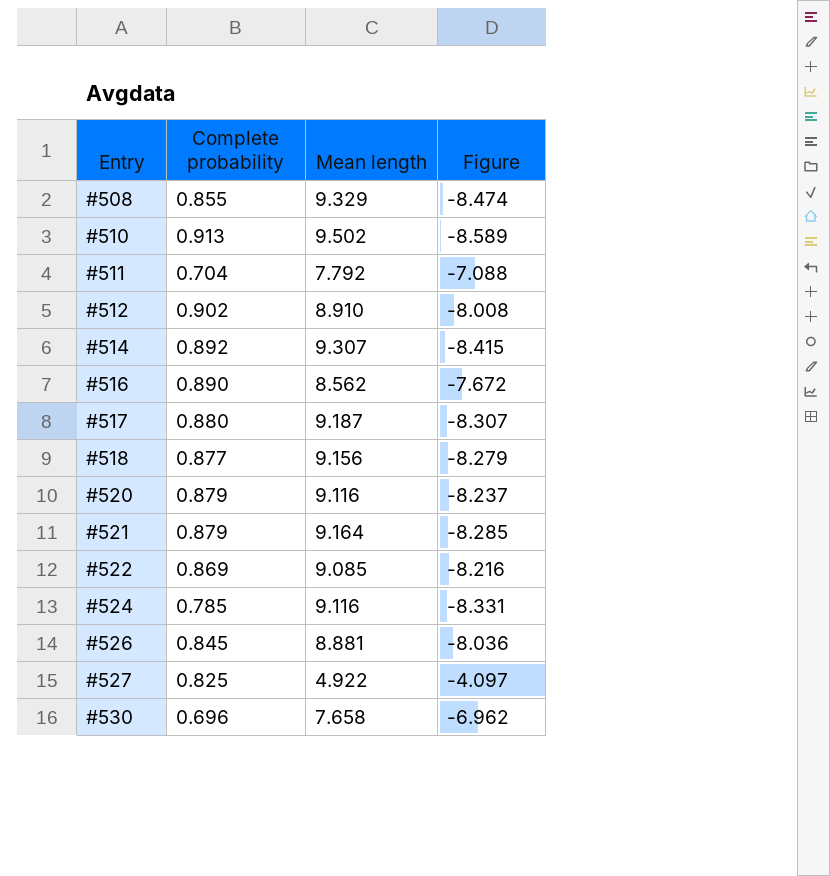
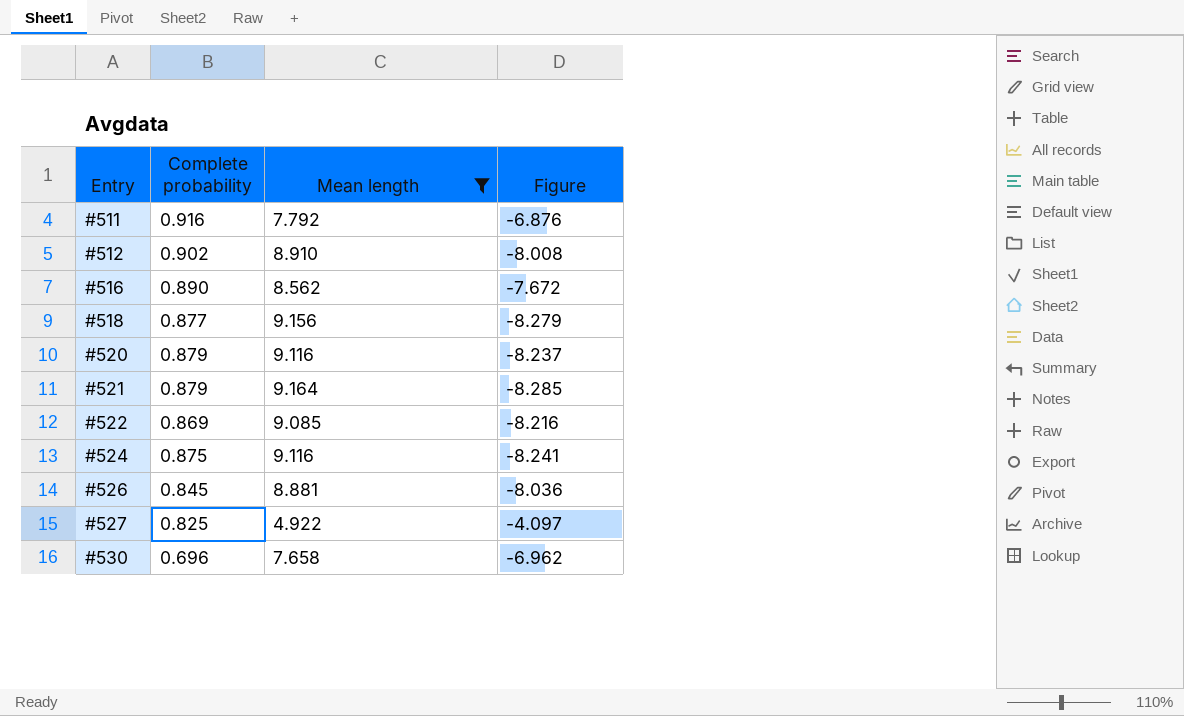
filter: none -> Mean length <= 9.164
#511 | Complete probability: 0.704 -> 0.916
#511 | Figure: -7.088 -> -6.876
#524 | Complete probability: 0.785 -> 0.875
#524 | Figure: -8.331 -> -8.241

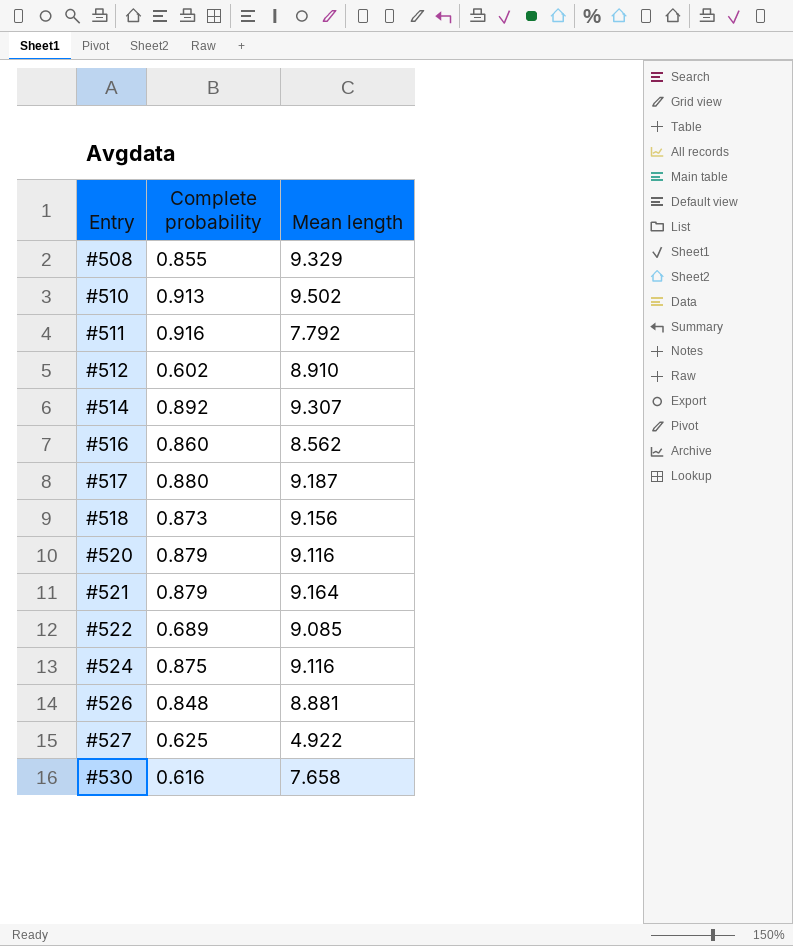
filter: Mean length <= 9.164 -> none
column Figure | formula: [Complete probability] - [Mean length] -> none
#512 | Complete probability: 0.902 -> 0.602
#516 | Complete probability: 0.890 -> 0.860
#518 | Complete probability: 0.877 -> 0.873
#522 | Complete probability: 0.869 -> 0.689
#526 | Complete probability: 0.845 -> 0.848
#527 | Complete probability: 0.825 -> 0.625
#530 | Complete probability: 0.696 -> 0.616

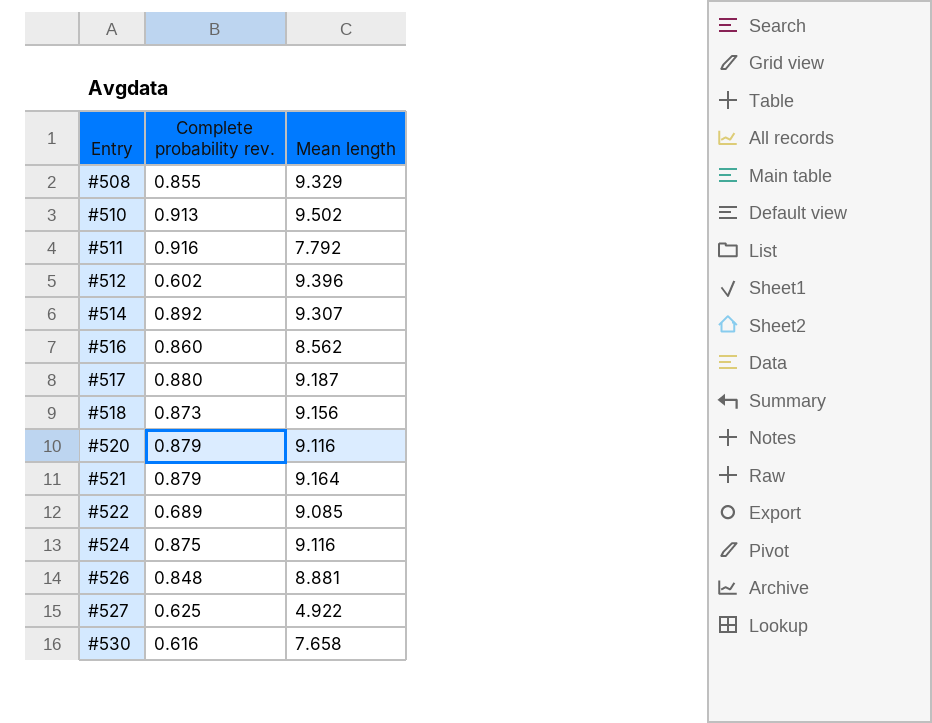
column name: Complete probability -> Complete probability rev.
#512 | Mean length: 8.910 -> 9.396

